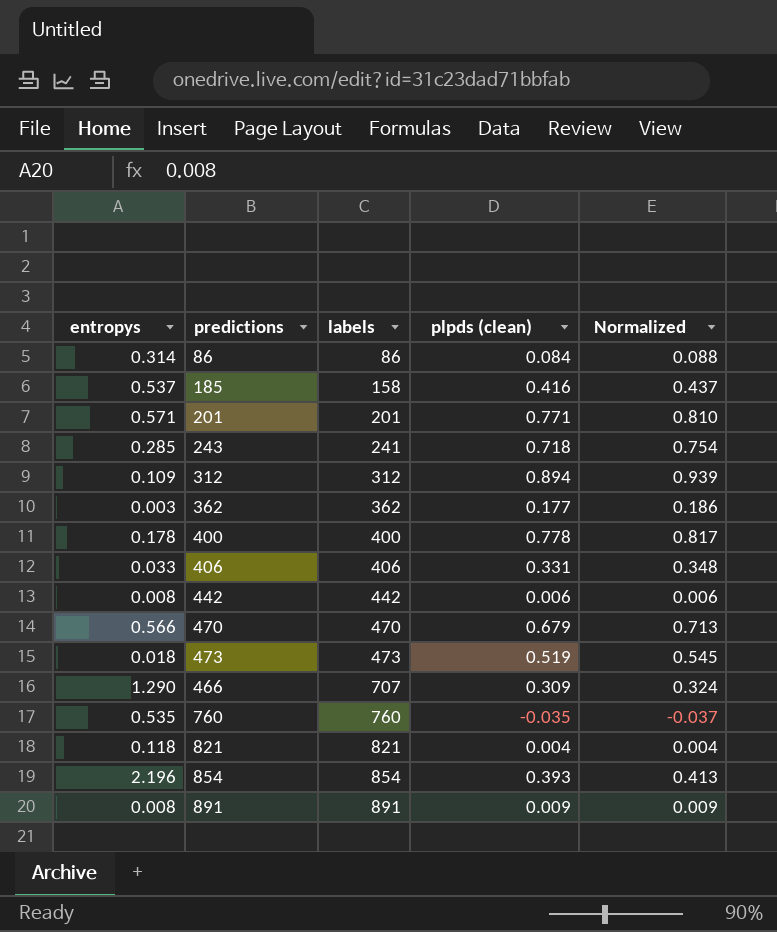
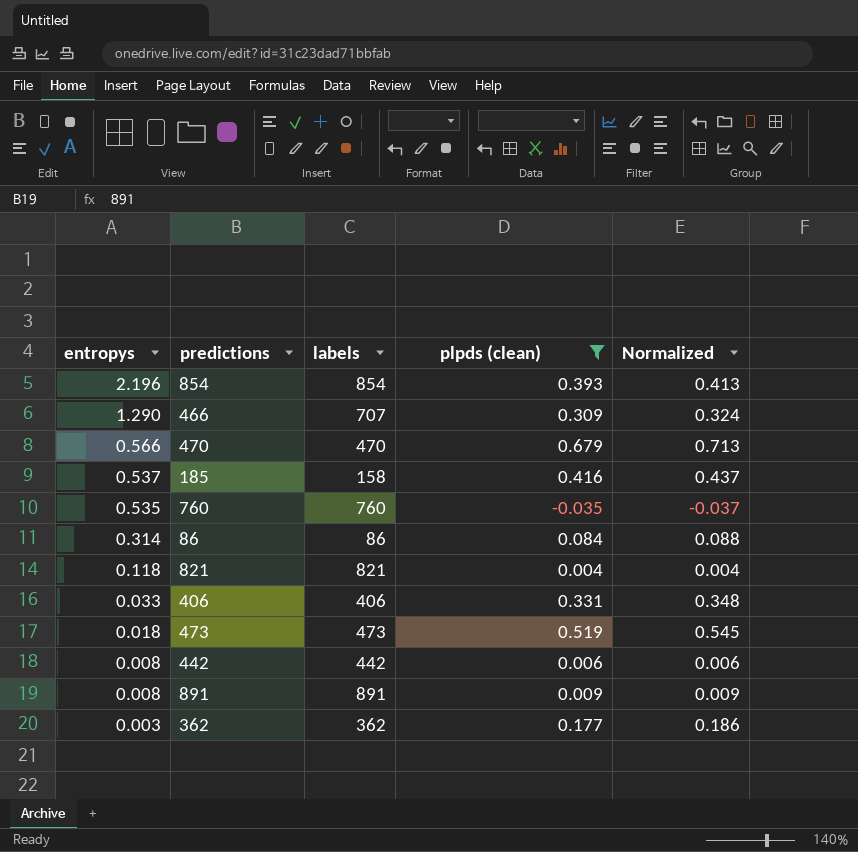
filter: none -> plpds (clean) <= 0.679
row order: labels ascending -> entropys descending

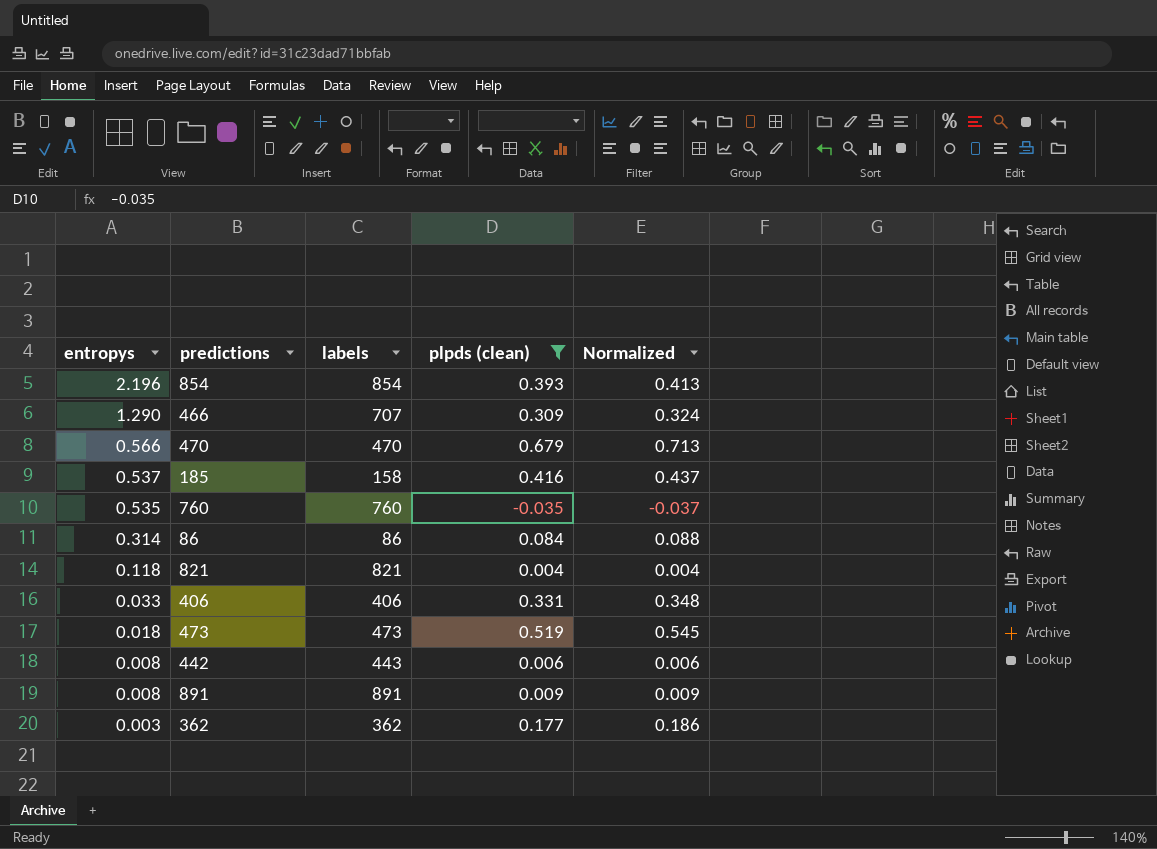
442 | labels: 442 -> 443

